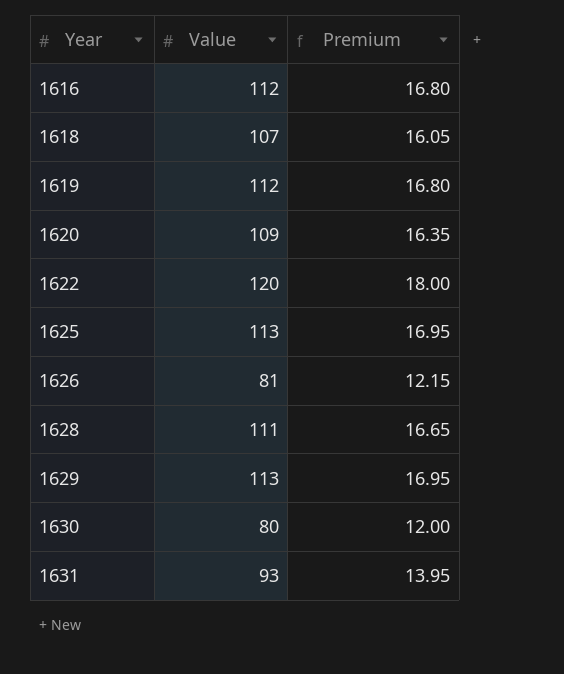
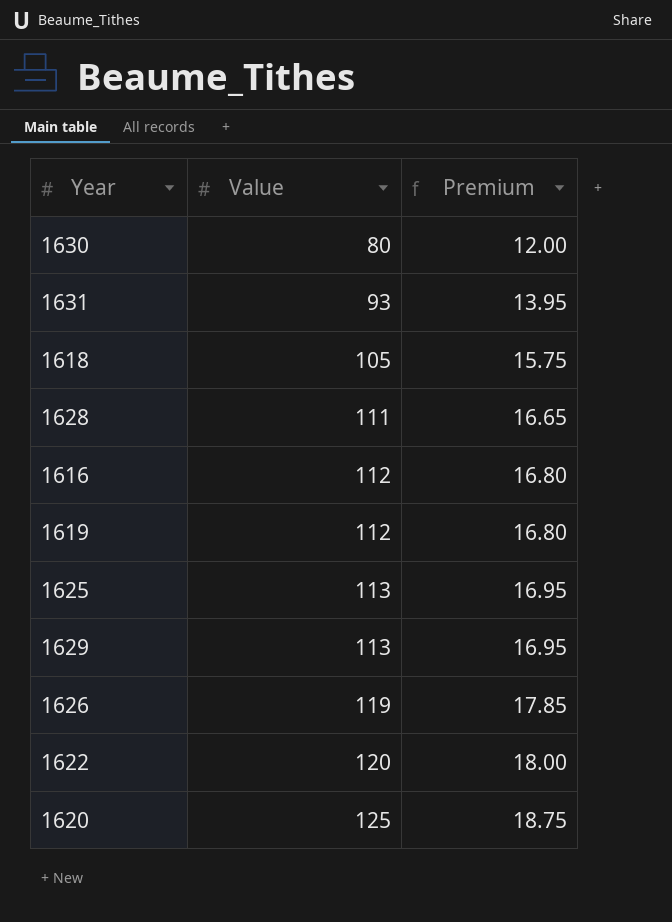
row order: Year ascending -> Value ascending
1618 | Value: 107 -> 105
1618 | Premium: 16.05 -> 15.75
1626 | Value: 81 -> 119
1626 | Premium: 12.15 -> 17.85
1620 | Value: 109 -> 125
1620 | Premium: 16.35 -> 18.75

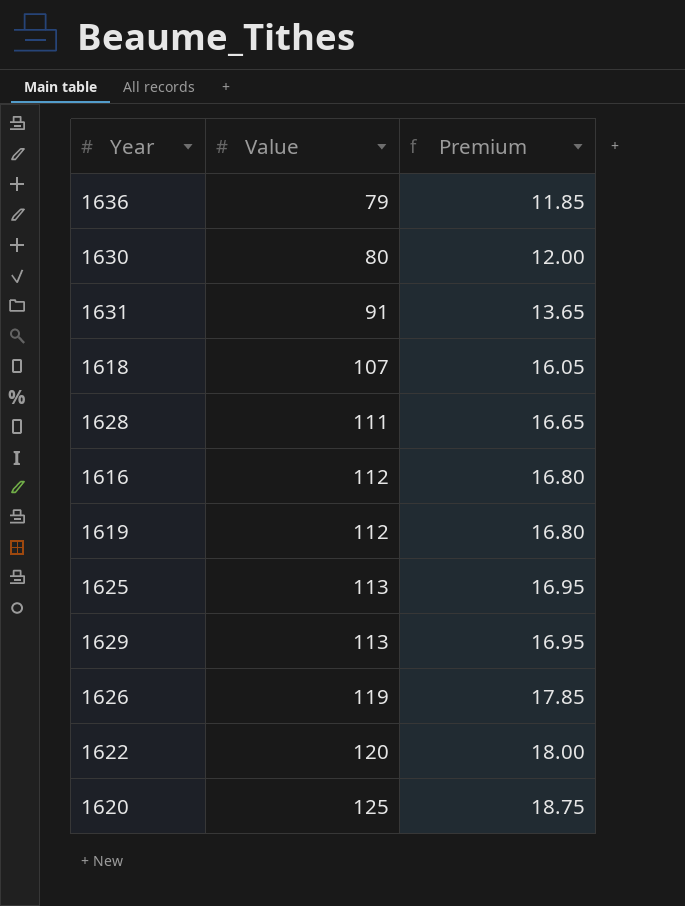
row 1636: none -> 79 | 11.85
1631 | Value: 93 -> 91
1631 | Premium: 13.95 -> 13.65
1618 | Value: 105 -> 107
1618 | Premium: 15.75 -> 16.05

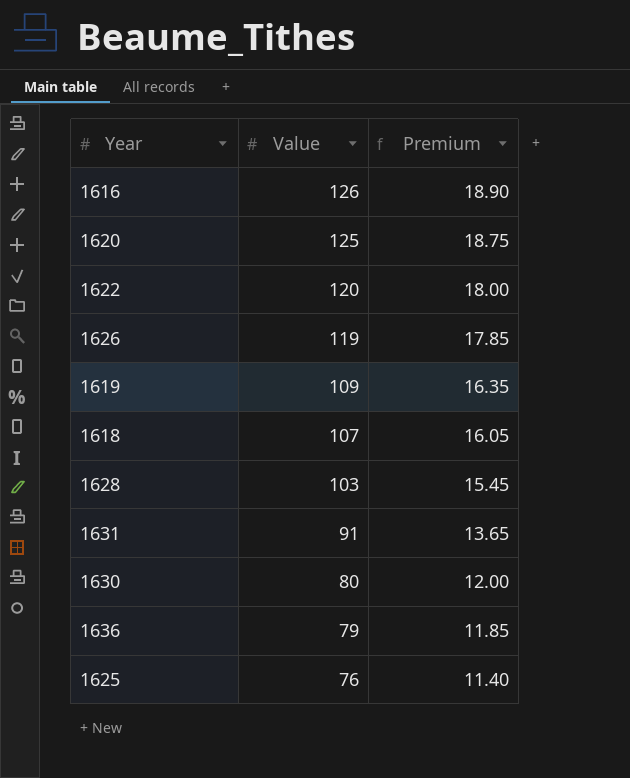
row order: Value ascending -> Value descending
row 1629: 113 | 16.95 -> none
1616 | Value: 112 -> 126
1616 | Premium: 16.80 -> 18.90
1619 | Value: 112 -> 109
1619 | Premium: 16.80 -> 16.35
1628 | Value: 111 -> 103
1628 | Premium: 16.65 -> 15.45
1625 | Value: 113 -> 76
1625 | Premium: 16.95 -> 11.40

